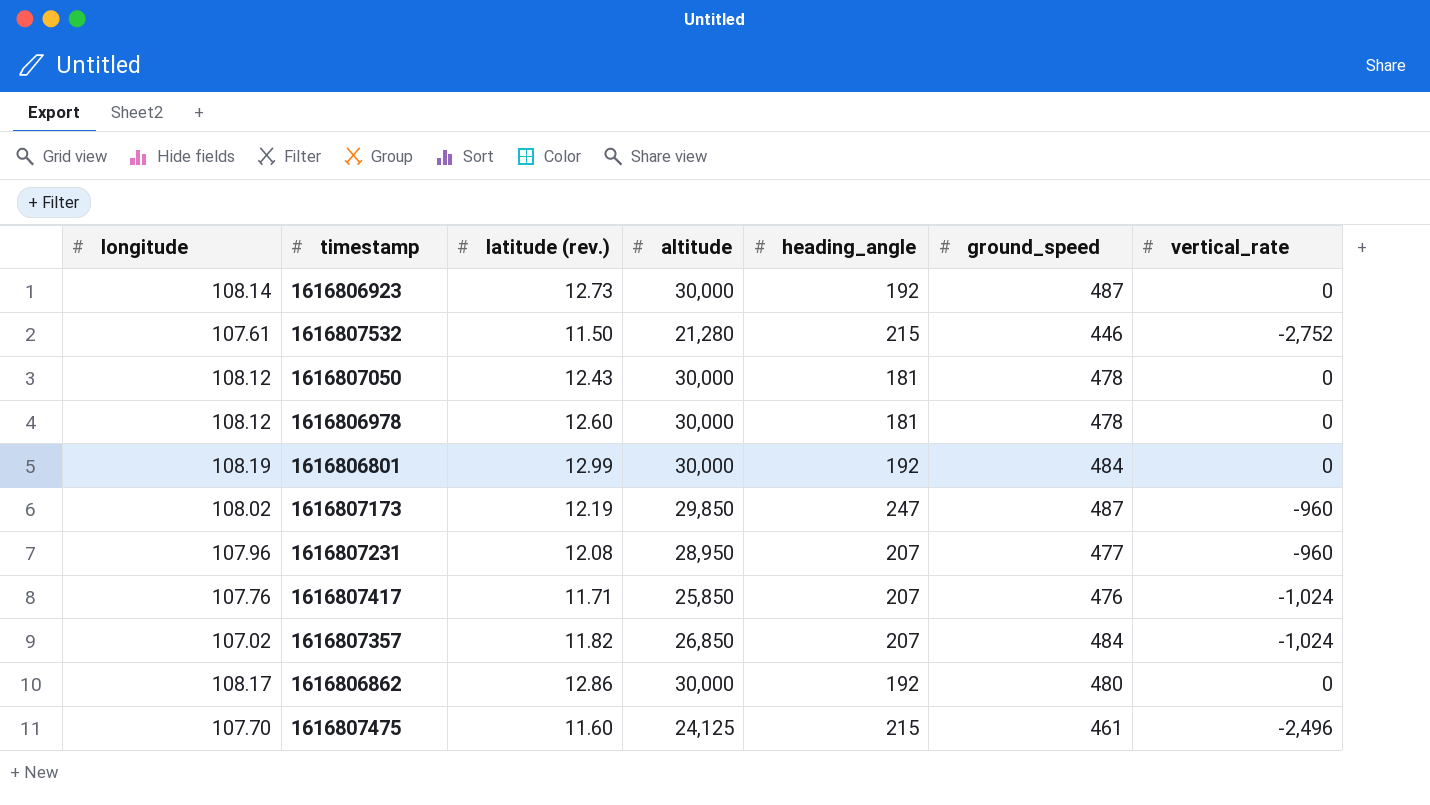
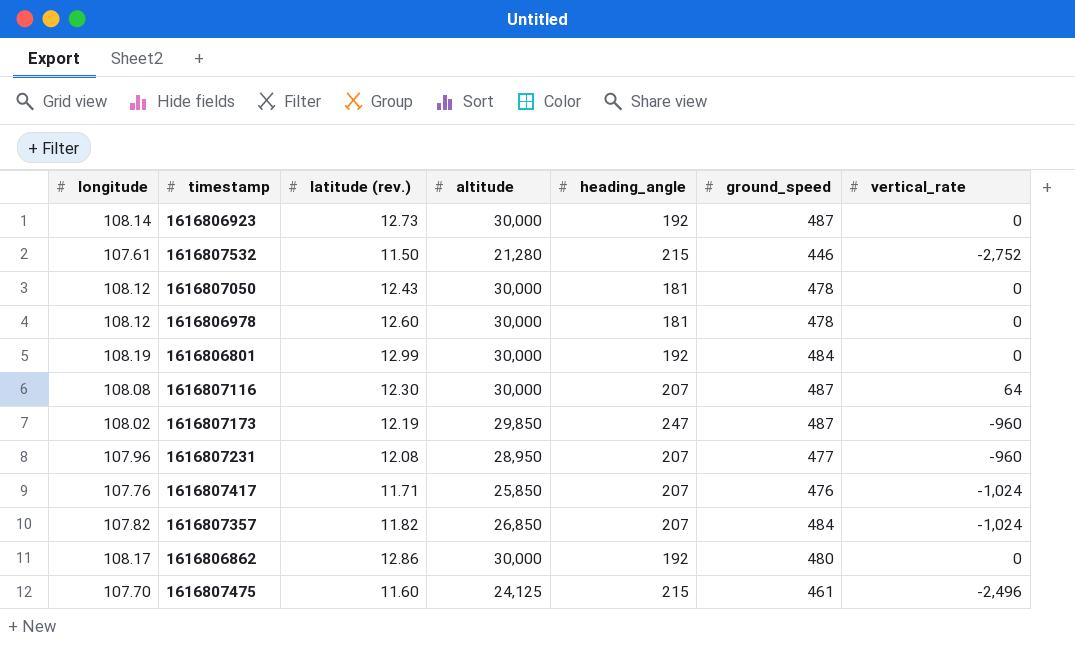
row 1616807116: none -> 108.08 | 12.30 | 30,000 | 207 | 487 | 64
1616807357 | longitude: 107.02 -> 107.82

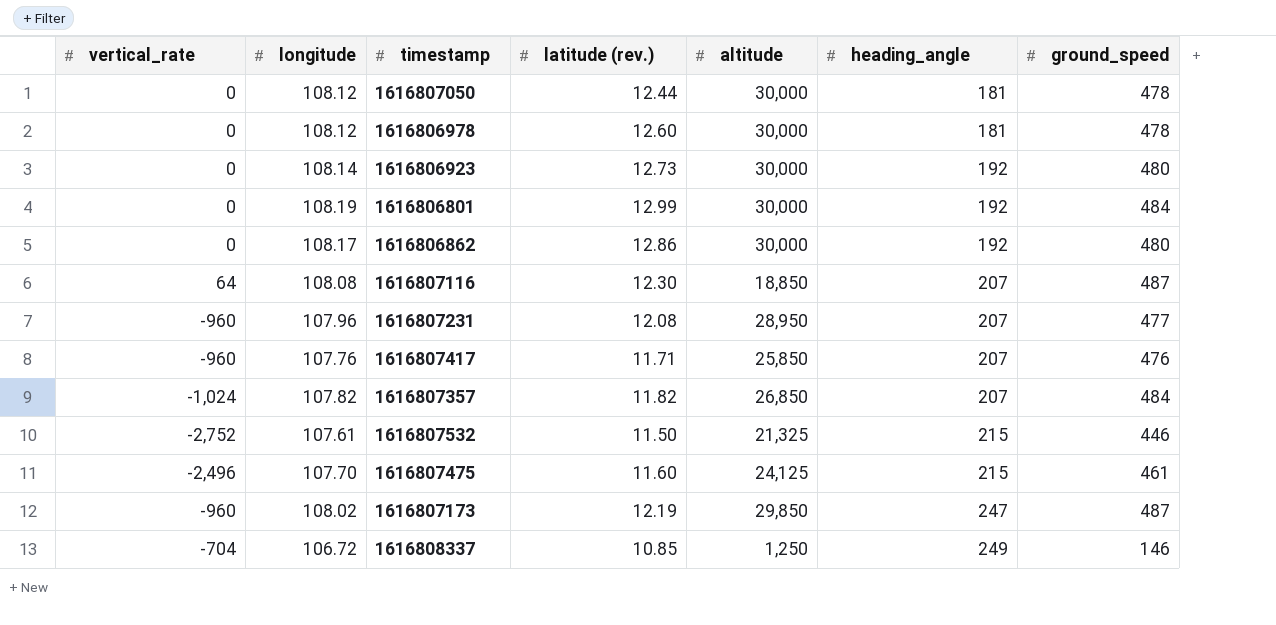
row order: none -> heading_angle ascending
column vertical_rate | position: 7 -> 1
1616807050 | latitude (rev.): 12.43 -> 12.44
1616806923 | ground_speed: 487 -> 480
1616807116 | altitude: 30,000 -> 18,850
1616807417 | vertical_rate: -1,024 -> -960
1616807532 | altitude: 21,280 -> 21,325
row 1616808337: none -> -704 | 106.72 | 10.85 | 1,250 | 249 | 146

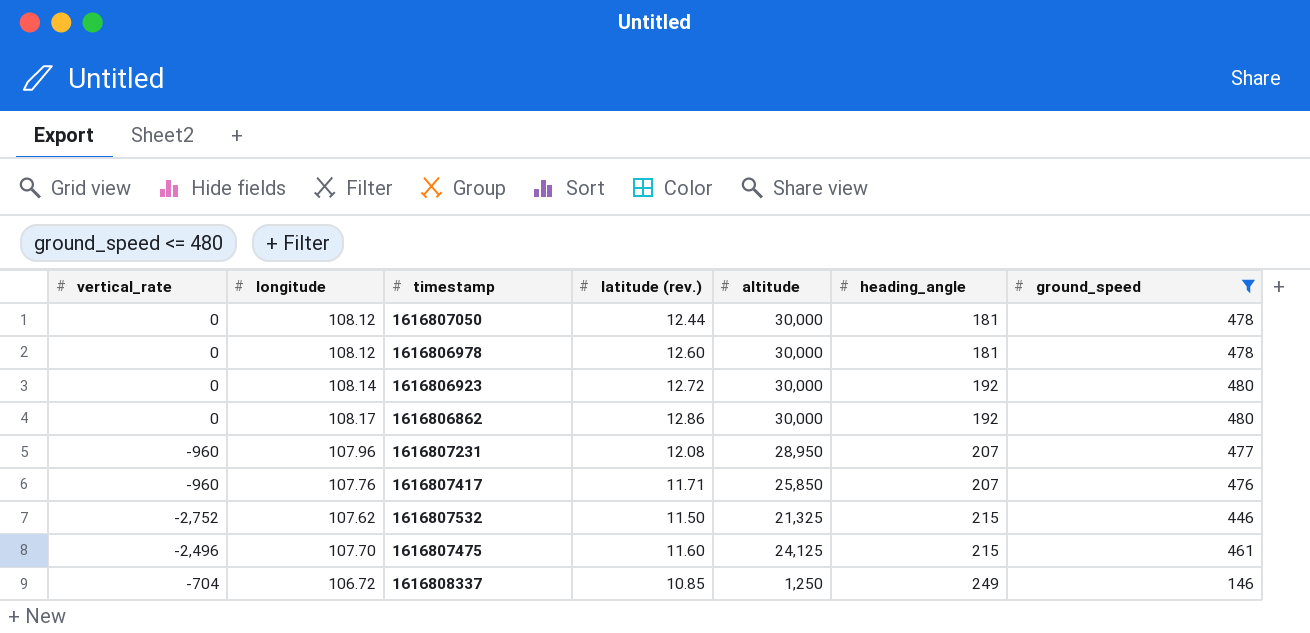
filter: none -> ground_speed <= 480
1616806923 | latitude (rev.): 12.73 -> 12.72
1616807532 | longitude: 107.61 -> 107.62

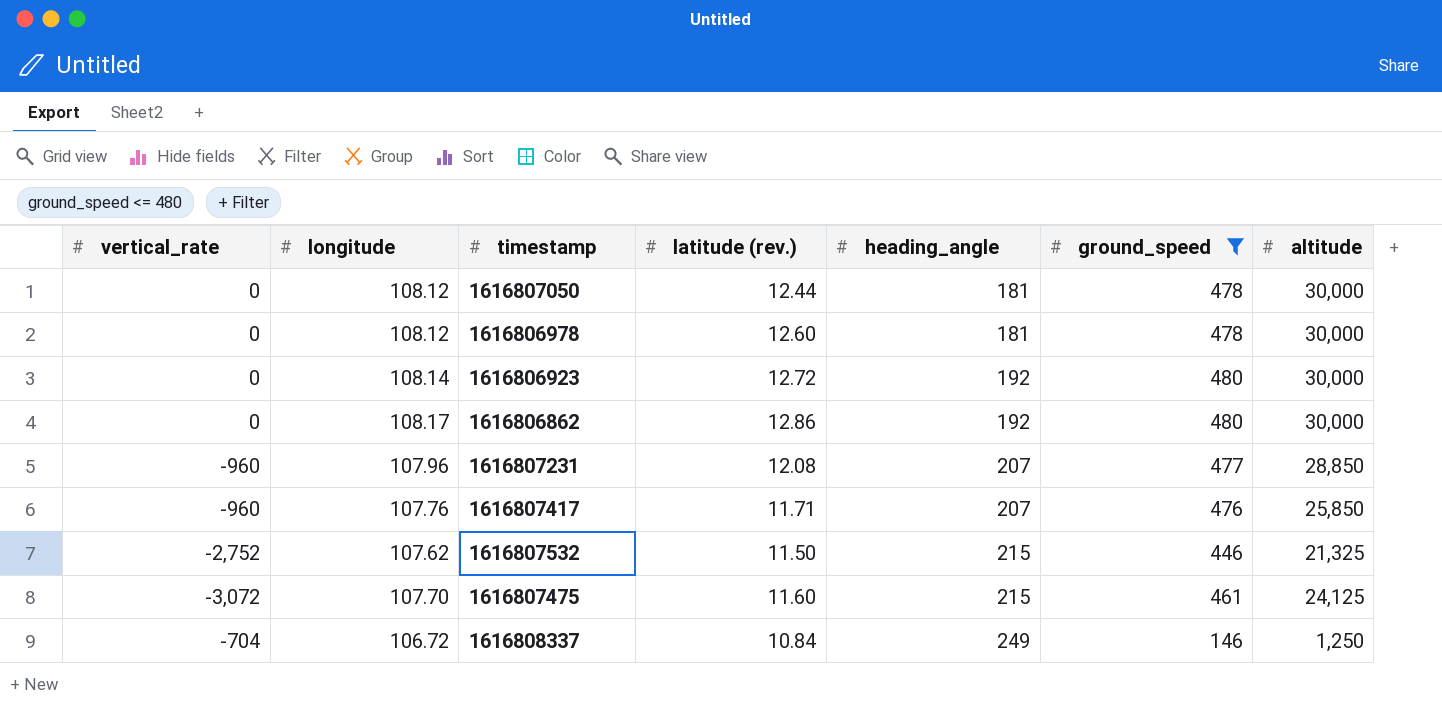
column altitude | position: 5 -> 7
1616807231 | altitude: 28,950 -> 28,850
1616807475 | vertical_rate: -2,496 -> -3,072
1616808337 | latitude (rev.): 10.85 -> 10.84

